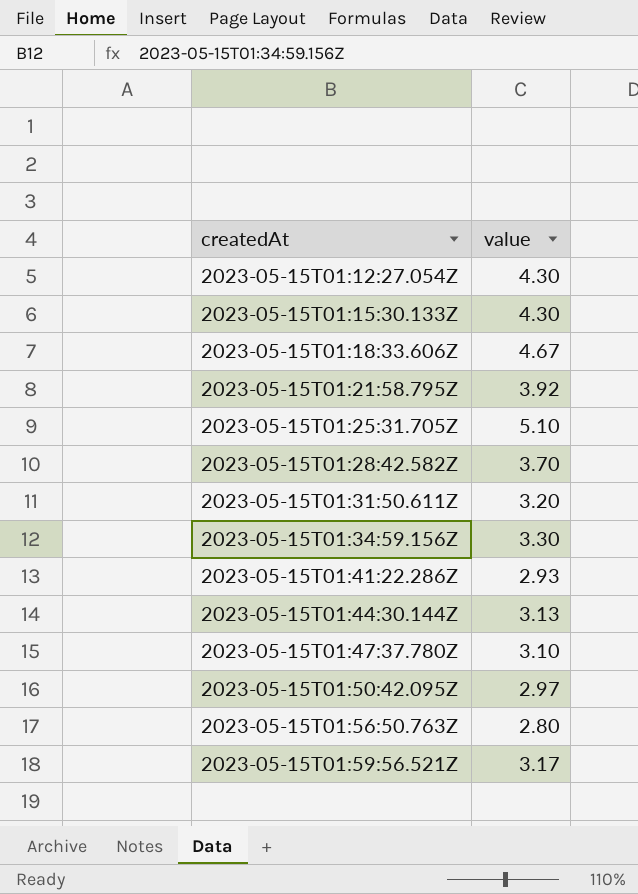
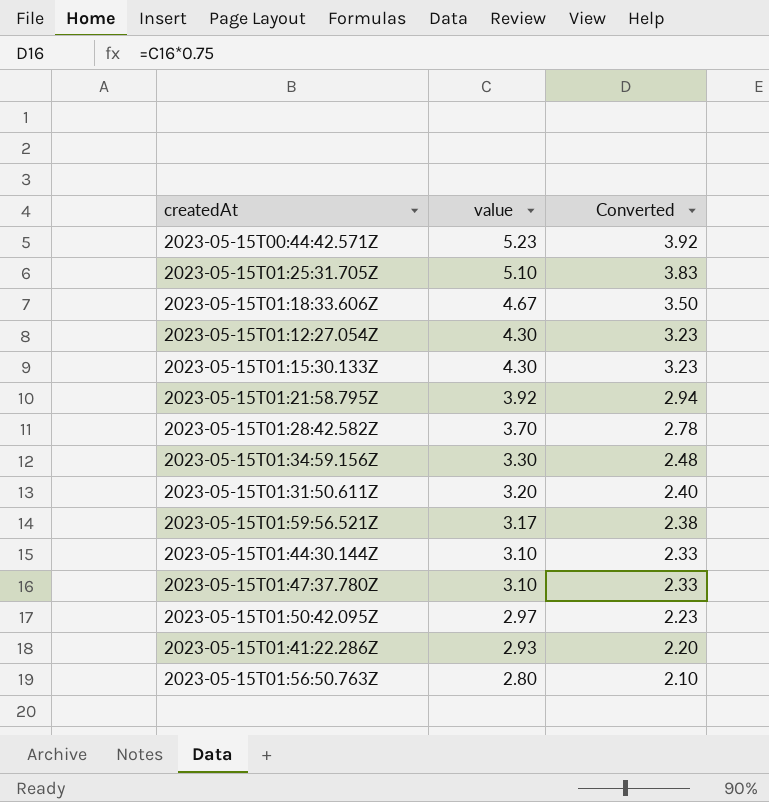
row order: createdAt ascending -> value descending
column Converted | formula: none -> [value] * 0.75
row 2023-05-15T00:44:42.571Z: none -> 5.23 | 3.92
2023-05-15T01:44:30.144Z | value: 3.13 -> 3.10

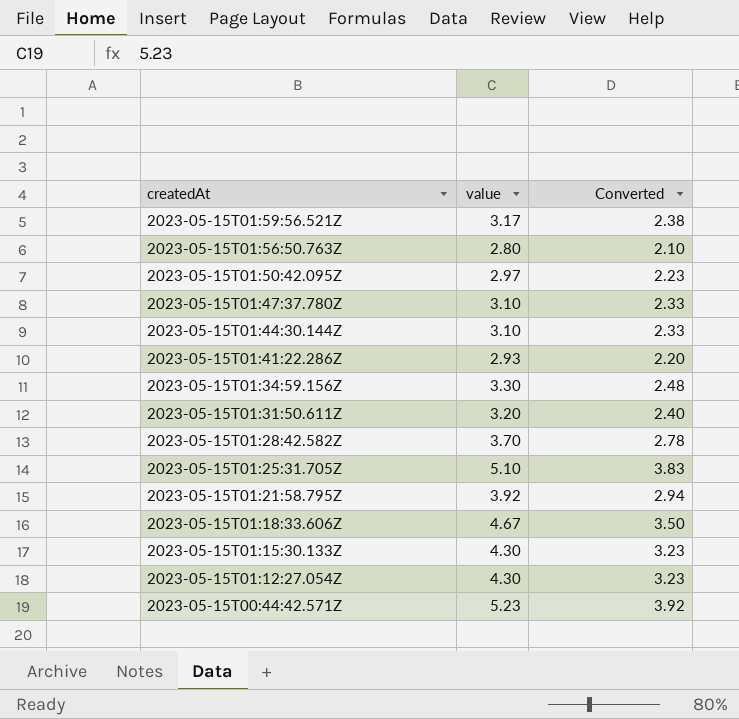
row order: value descending -> createdAt descending

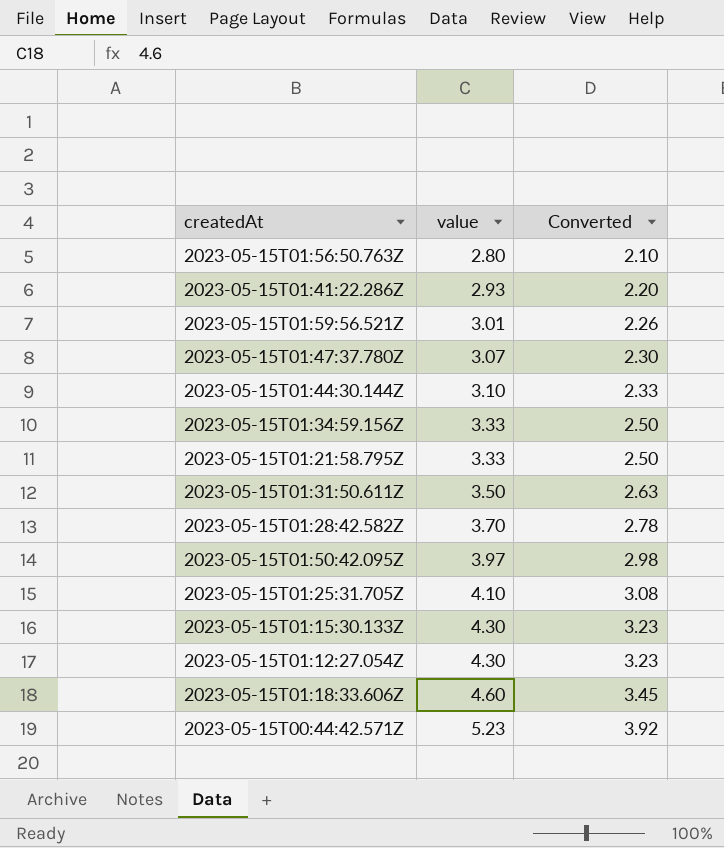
row order: createdAt descending -> value ascending
2023-05-15T01:59:56.521Z | value: 3.17 -> 3.01
2023-05-15T01:59:56.521Z | Converted: 2.38 -> 2.26
2023-05-15T01:47:37.780Z | value: 3.10 -> 3.07
2023-05-15T01:47:37.780Z | Converted: 2.33 -> 2.30
2023-05-15T01:34:59.156Z | value: 3.30 -> 3.33
2023-05-15T01:34:59.156Z | Converted: 2.48 -> 2.50
2023-05-15T01:21:58.795Z | value: 3.92 -> 3.33
2023-05-15T01:21:58.795Z | Converted: 2.94 -> 2.50
2023-05-15T01:31:50.611Z | value: 3.20 -> 3.50
2023-05-15T01:31:50.611Z | Converted: 2.40 -> 2.63
2023-05-15T01:50:42.095Z | value: 2.97 -> 3.97
2023-05-15T01:50:42.095Z | Converted: 2.23 -> 2.98
2023-05-15T01:25:31.705Z | value: 5.10 -> 4.10
2023-05-15T01:25:31.705Z | Converted: 3.83 -> 3.08
2023-05-15T01:18:33.606Z | value: 4.67 -> 4.60
2023-05-15T01:18:33.606Z | Converted: 3.50 -> 3.45

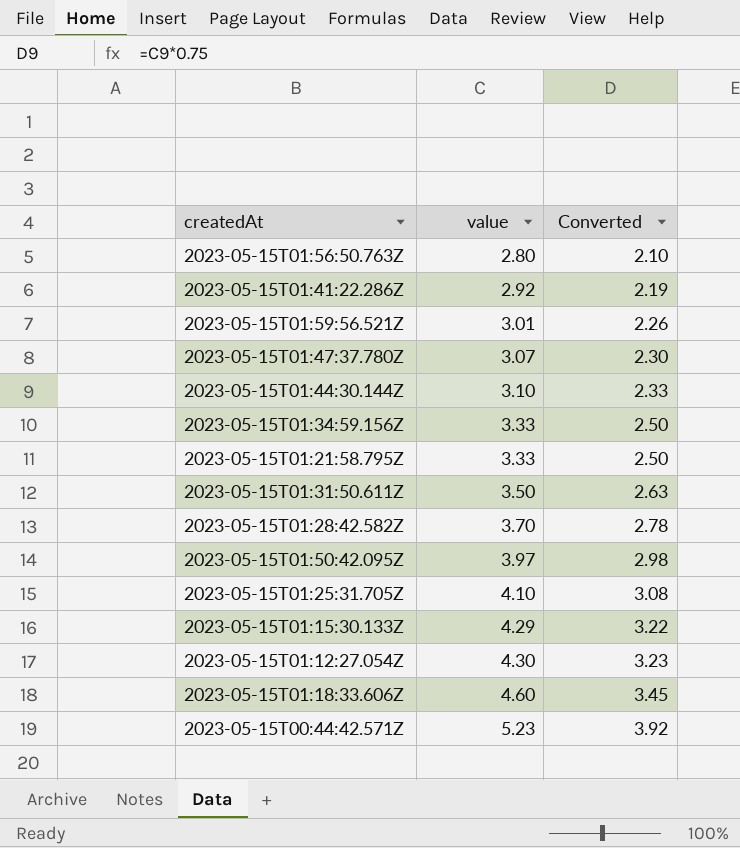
2023-05-15T01:41:22.286Z | value: 2.93 -> 2.92
2023-05-15T01:41:22.286Z | Converted: 2.20 -> 2.19
2023-05-15T01:15:30.133Z | value: 4.30 -> 4.29
2023-05-15T01:15:30.133Z | Converted: 3.23 -> 3.22

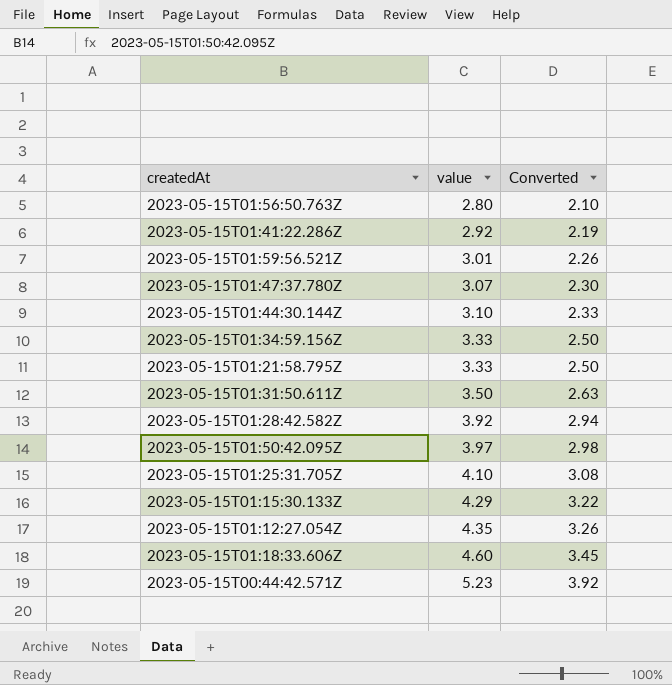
2023-05-15T01:28:42.582Z | value: 3.70 -> 3.92
2023-05-15T01:28:42.582Z | Converted: 2.78 -> 2.94
2023-05-15T01:12:27.054Z | value: 4.30 -> 4.35
2023-05-15T01:12:27.054Z | Converted: 3.23 -> 3.26

